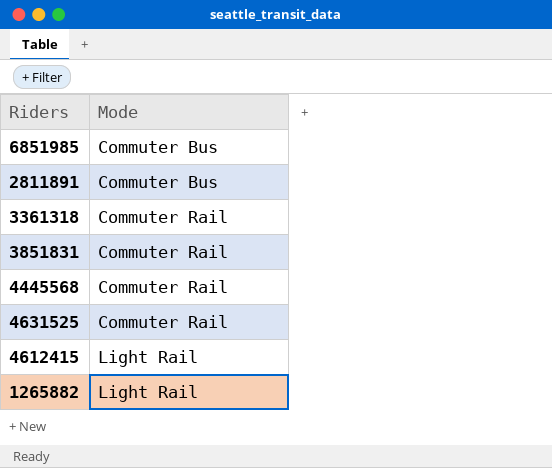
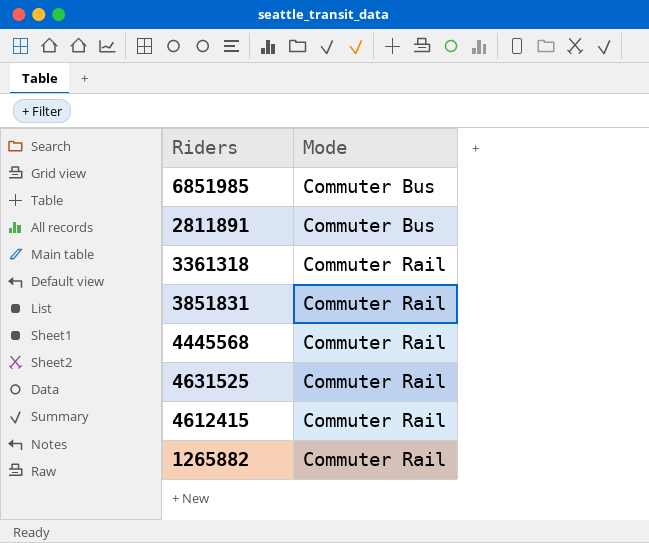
4612415 | Mode: Light Rail -> Commuter Rail
1265882 | Mode: Light Rail -> Commuter Rail

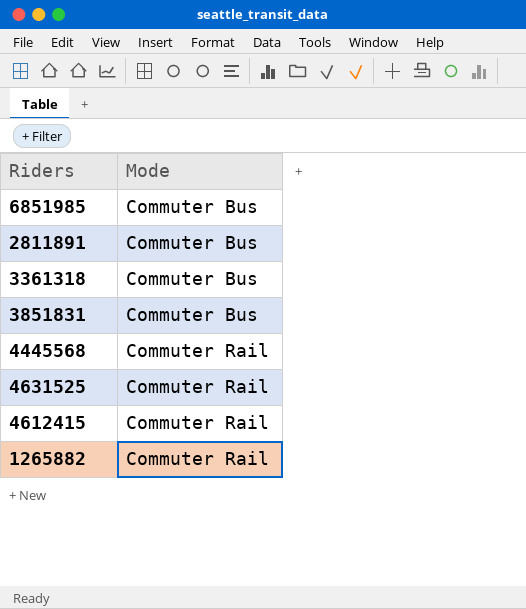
3361318 | Mode: Commuter Rail -> Commuter Bus
3851831 | Mode: Commuter Rail -> Commuter Bus

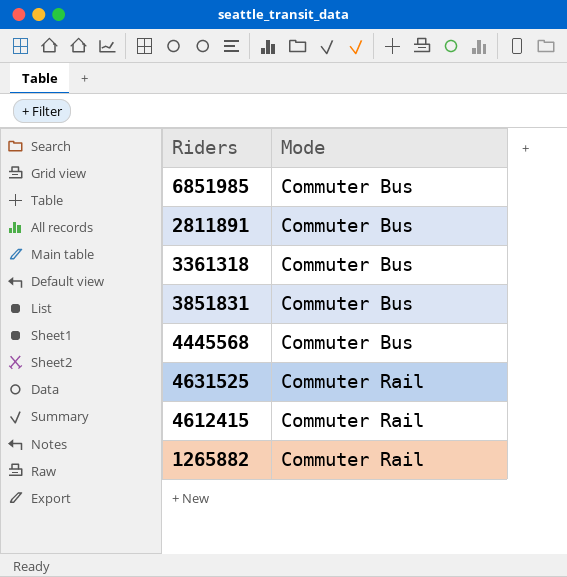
4445568 | Mode: Commuter Rail -> Commuter Bus

